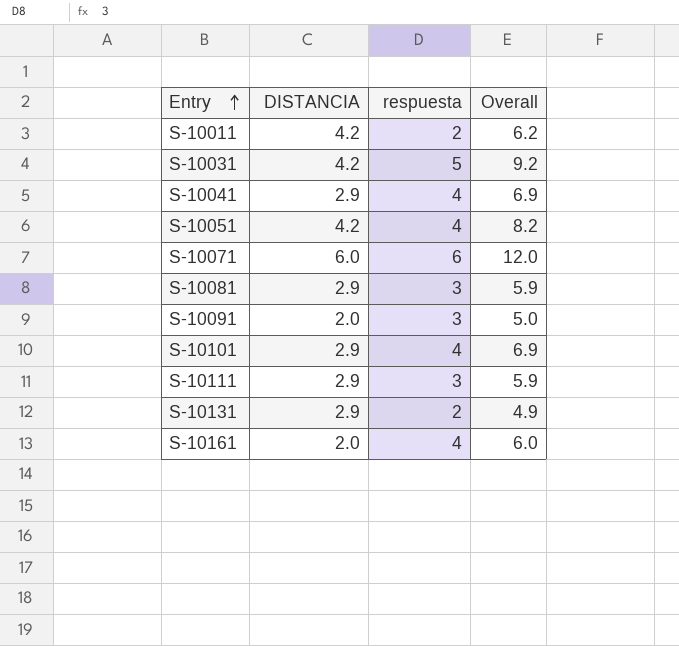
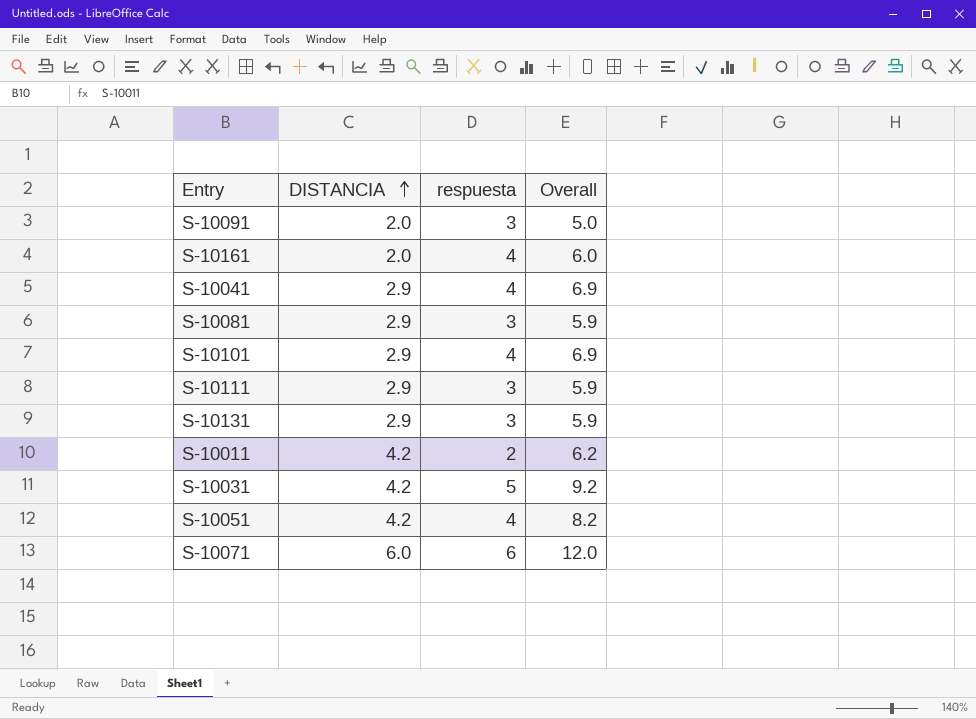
row order: Entry ascending -> DISTANCIA ascending
S-10131 | respuesta: 2 -> 3
S-10131 | Overall: 4.9 -> 5.9

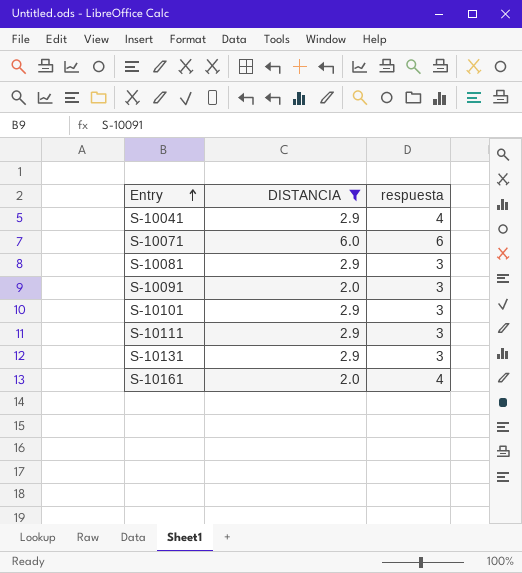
filter: none -> DISTANCIA != 4.2
row order: DISTANCIA ascending -> Entry ascending
column Overall | formula: [DISTANCIA] + [respuesta] -> none
S-10101 | respuesta: 4 -> 3

